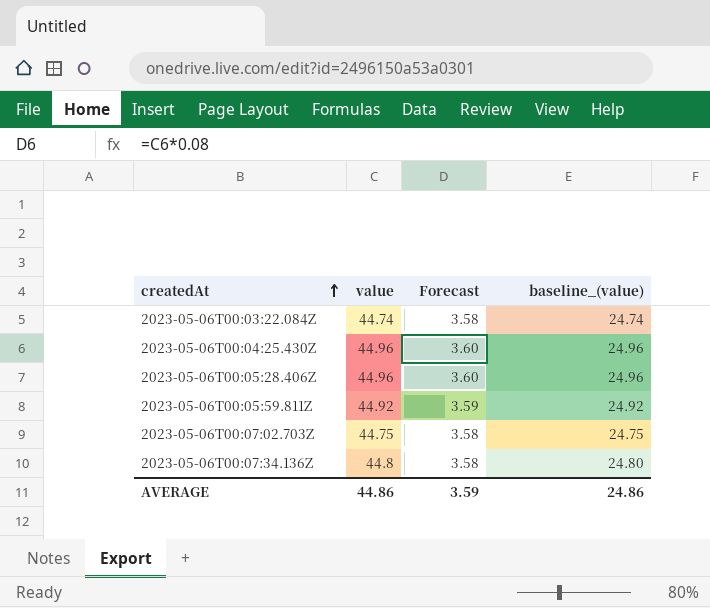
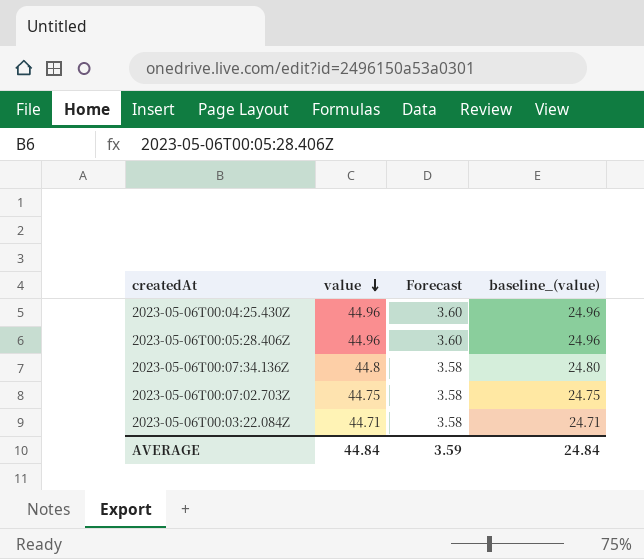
row order: createdAt ascending -> value descending
row 2023-05-06T00:05:59.811Z: 44.92 | 3.59 | 24.92 -> none
2023-05-06T00:03:22.084Z | value: 44.74 -> 44.71
2023-05-06T00:03:22.084Z | baseline_(value): 24.74 -> 24.71
AVERAGE | value: 44.86 -> 44.84
AVERAGE | baseline_(value): 24.86 -> 24.84

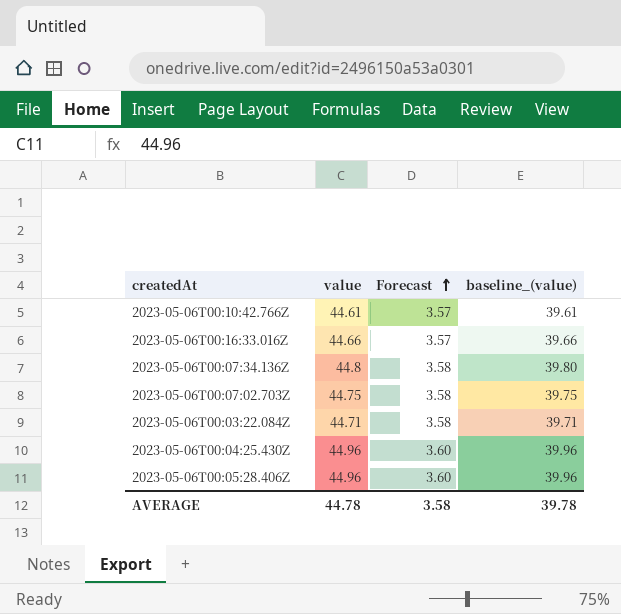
row order: value descending -> Forecast ascending
column baseline_(value) | formula: [value] - 20 -> [value] - 5
row 2023-05-06T00:10:42.766Z: none -> 44.61 | 3.57 | 39.61
row 2023-05-06T00:16:33.016Z: none -> 44.66 | 3.57 | 39.66
AVERAGE | value: 44.84 -> 44.78
AVERAGE | Forecast: 3.59 -> 3.58
AVERAGE | baseline_(value): 24.84 -> 39.78

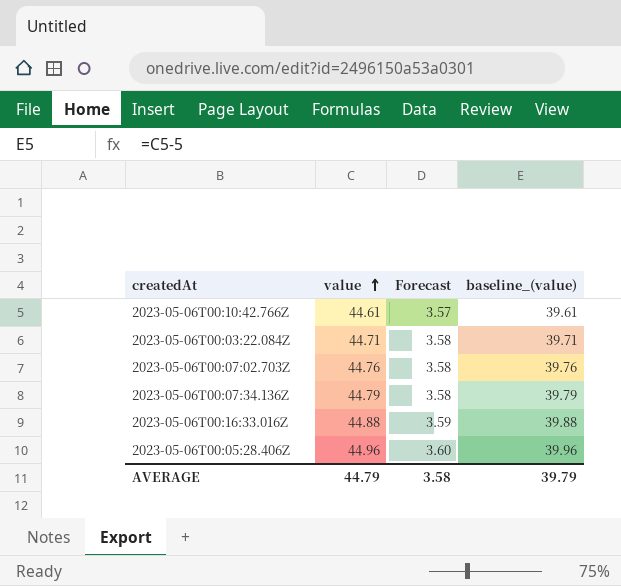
row order: Forecast ascending -> value ascending
row 2023-05-06T00:04:25.430Z: 44.96 | 3.60 | 39.96 -> none
2023-05-06T00:07:02.703Z | value: 44.75 -> 44.76
2023-05-06T00:07:02.703Z | baseline_(value): 39.75 -> 39.76
2023-05-06T00:07:34.136Z | value: 44.8 -> 44.79
2023-05-06T00:07:34.136Z | baseline_(value): 39.80 -> 39.79
2023-05-06T00:16:33.016Z | value: 44.66 -> 44.88
2023-05-06T00:16:33.016Z | Forecast: 3.57 -> 3.59
2023-05-06T00:16:33.016Z | baseline_(value): 39.66 -> 39.88
AVERAGE | value: 44.78 -> 44.79
AVERAGE | baseline_(value): 39.78 -> 39.79

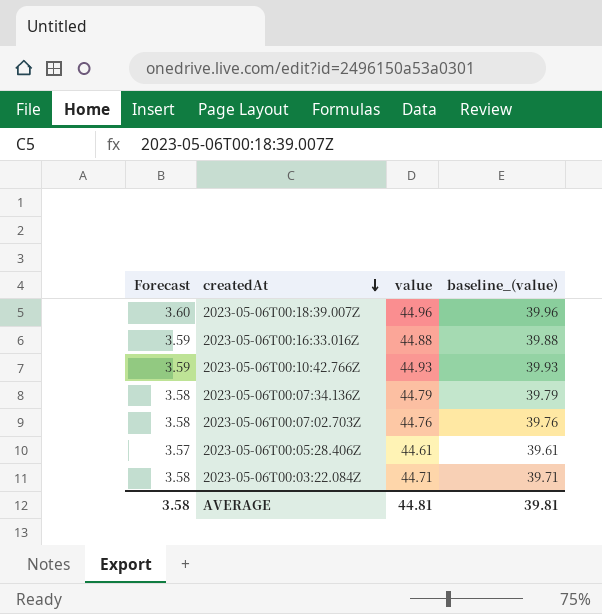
row order: value ascending -> createdAt descending
column Forecast | position: 3 -> 1
row 2023-05-06T00:18:39.007Z: none -> 3.60 | 44.96 | 39.96
2023-05-06T00:10:42.766Z | Forecast: 3.57 -> 3.59
2023-05-06T00:10:42.766Z | value: 44.61 -> 44.93
2023-05-06T00:10:42.766Z | baseline_(value): 39.61 -> 39.93
2023-05-06T00:05:28.406Z | Forecast: 3.60 -> 3.57
2023-05-06T00:05:28.406Z | value: 44.96 -> 44.61
2023-05-06T00:05:28.406Z | baseline_(value): 39.96 -> 39.61
AVERAGE | value: 44.79 -> 44.81
AVERAGE | baseline_(value): 39.79 -> 39.81

